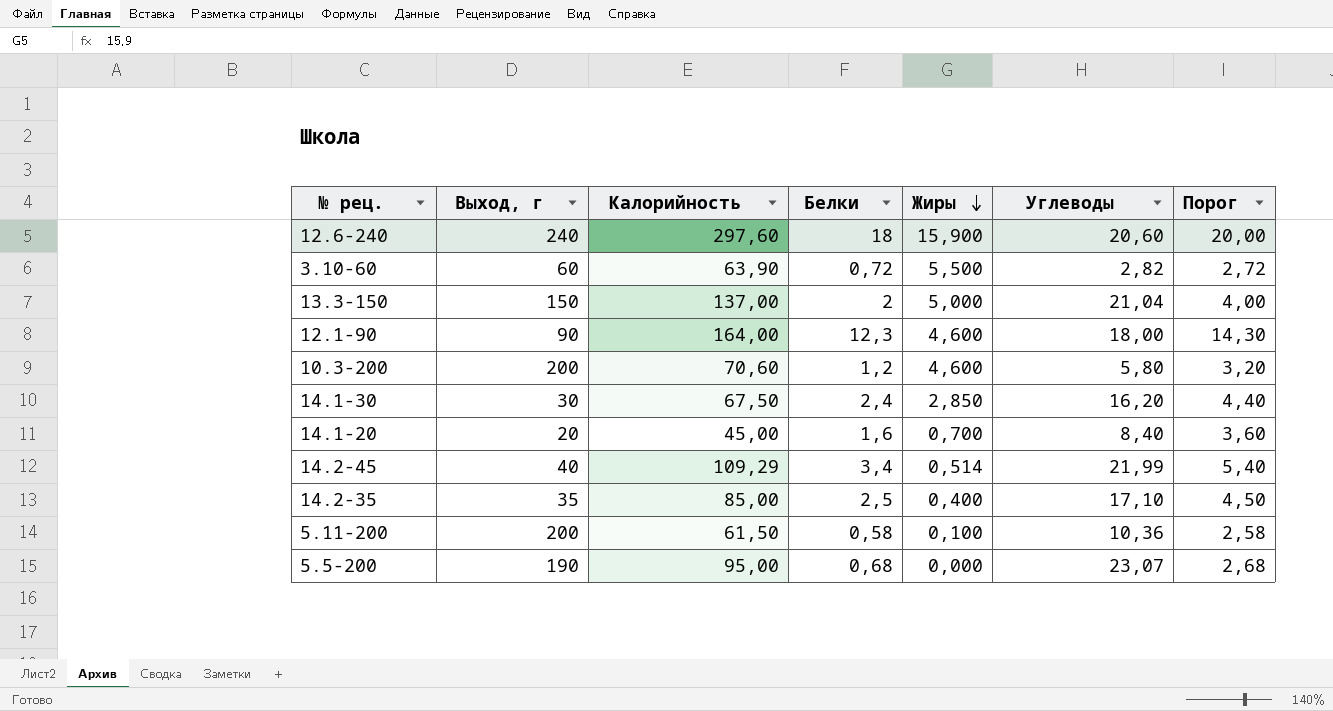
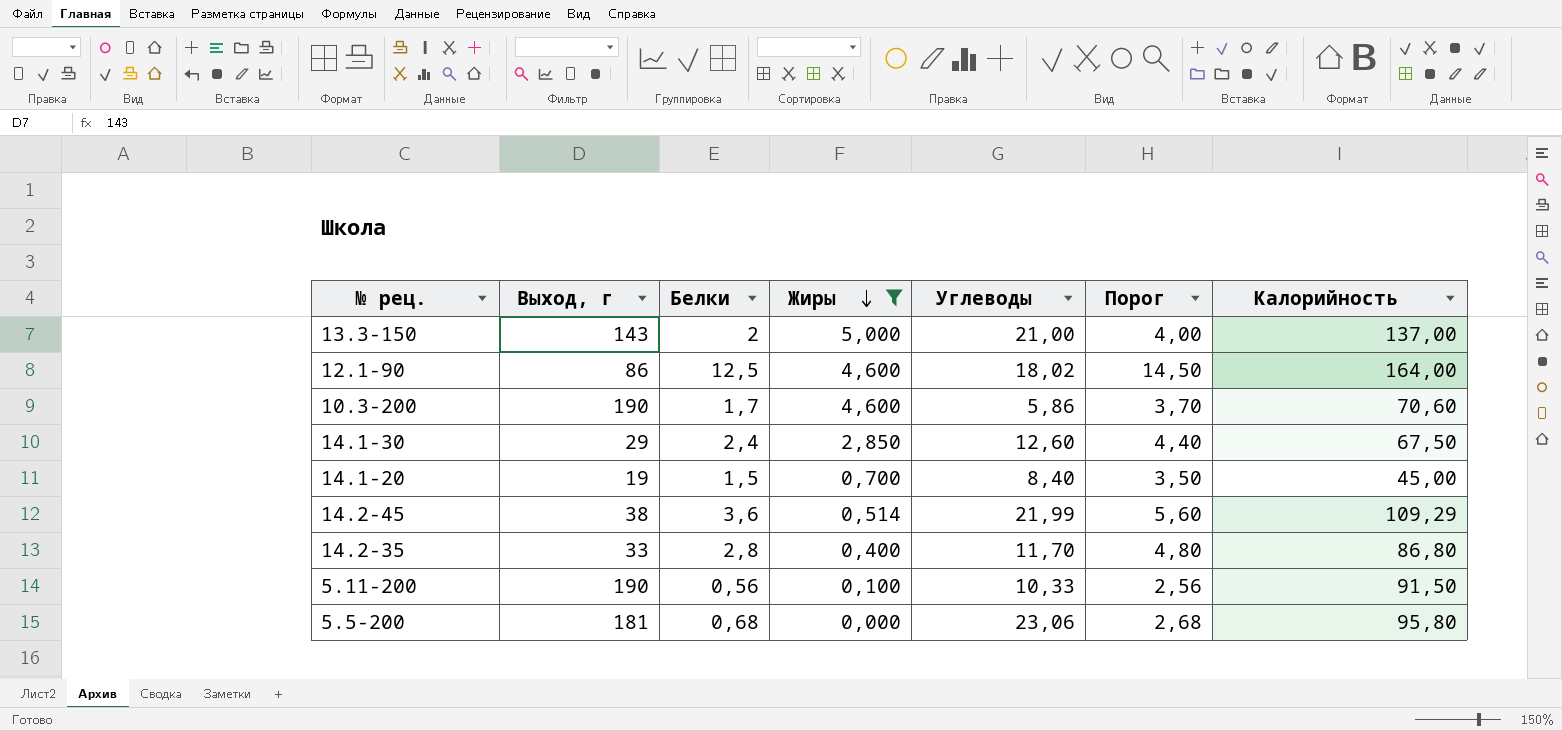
filter: none -> Жиры <= 5,000
column Калорийность | position: 3 -> 7
13.3-150 | Выход, г: 150 -> 143
13.3-150 | Углеводы: 21,04 -> 21,00
12.1-90 | Выход, г: 90 -> 86
12.1-90 | Белки: 12,3 -> 12,5
12.1-90 | Углеводы: 18,00 -> 18,02
12.1-90 | Порог: 14,30 -> 14,50
10.3-200 | Выход, г: 200 -> 190
10.3-200 | Белки: 1,2 -> 1,7
10.3-200 | Углеводы: 5,80 -> 5,86
10.3-200 | Порог: 3,20 -> 3,70
14.1-30 | Выход, г: 30 -> 29
14.1-30 | Углеводы: 16,20 -> 12,60
14.1-20 | Выход, г: 20 -> 19
14.1-20 | Белки: 1,6 -> 1,5
14.1-20 | Порог: 3,60 -> 3,50
14.2-45 | Выход, г: 40 -> 38
14.2-45 | Белки: 3,4 -> 3,6
14.2-45 | Порог: 5,40 -> 5,60
14.2-35 | Выход, г: 35 -> 33
14.2-35 | Белки: 2,5 -> 2,8
14.2-35 | Углеводы: 17,10 -> 11,70
14.2-35 | Порог: 4,50 -> 4,80
14.2-35 | Калорийность: 85,00 -> 86,80
5.11-200 | Выход, г: 200 -> 190
5.11-200 | Белки: 0,58 -> 0,56
5.11-200 | Углеводы: 10,36 -> 10,33
5.11-200 | Порог: 2,58 -> 2,56
5.11-200 | Калорийность: 61,50 -> 91,50
5.5-200 | Выход, г: 190 -> 181
5.5-200 | Углеводы: 23,07 -> 23,06
5.5-200 | Калорийность: 95,00 -> 95,80

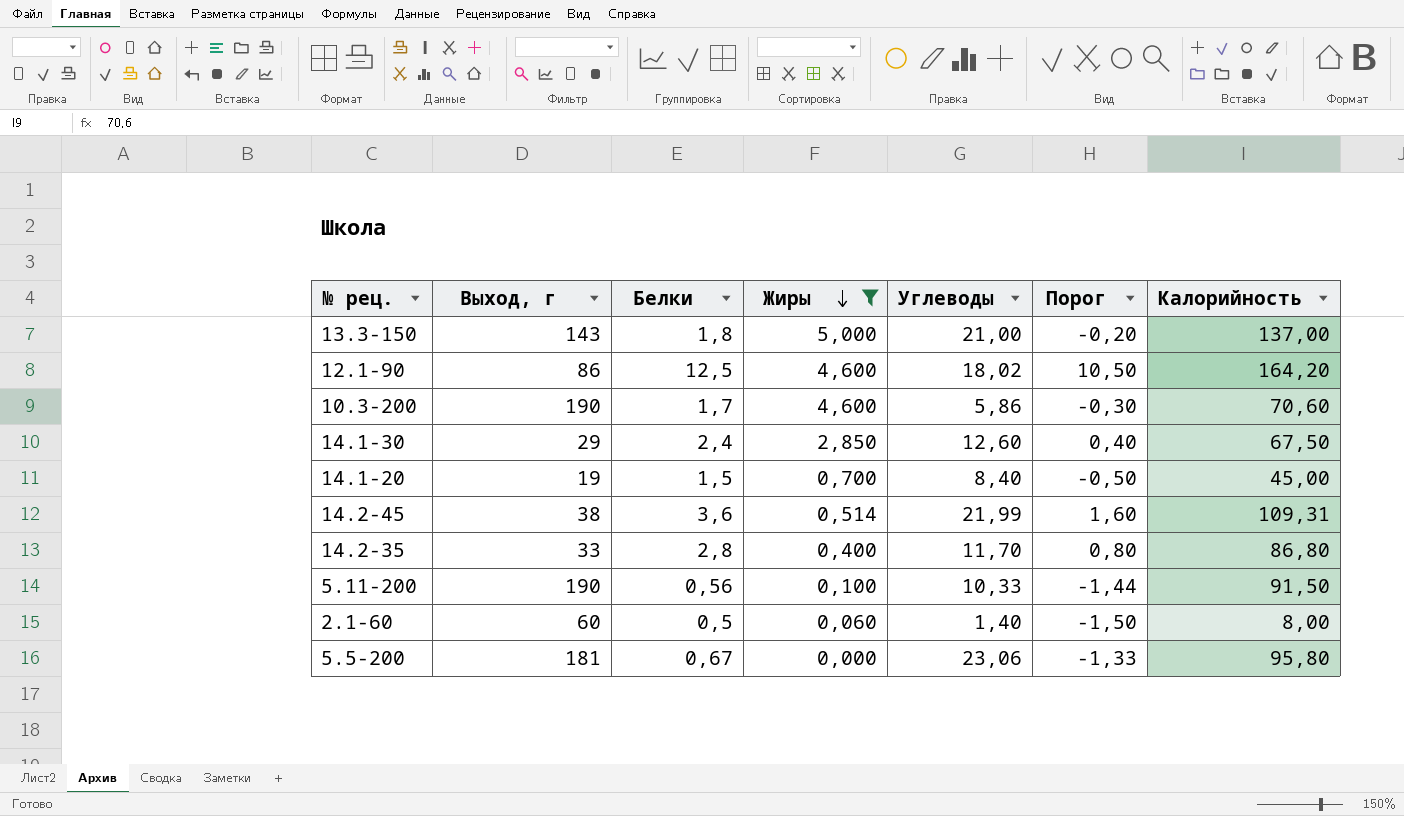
column Порог | formula: [Белки] + 2 -> [Белки] - 2
13.3-150 | Белки: 2 -> 1,8
12.1-90 | Калорийность: 164,00 -> 164,20
14.2-45 | Калорийность: 109,29 -> 109,31
row 2.1-60: none -> 60 | 0,5 | 0,060 | 1,40 | -1,50 | 8,00
5.5-200 | Белки: 0,68 -> 0,67

